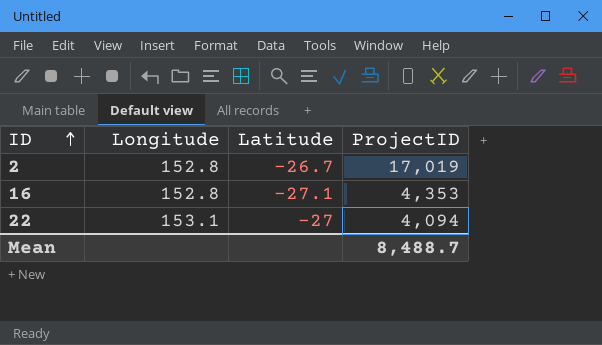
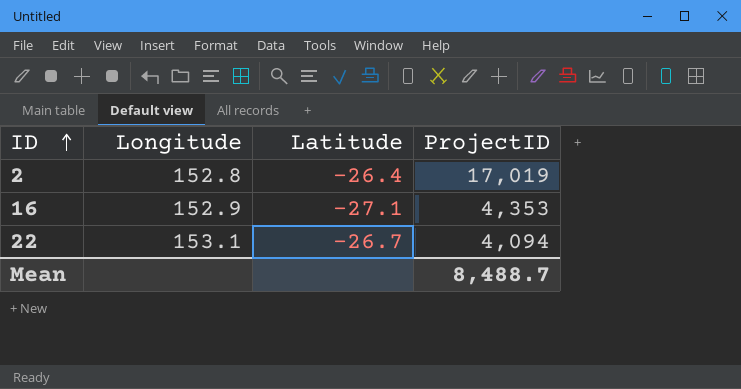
2 | Latitude: -26.7 -> -26.4
16 | Longitude: 152.8 -> 152.9
22 | Latitude: -27 -> -26.7

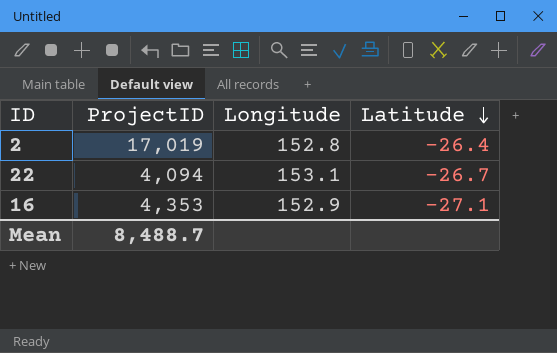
row order: ID ascending -> Latitude descending
column ProjectID | position: 4 -> 2

